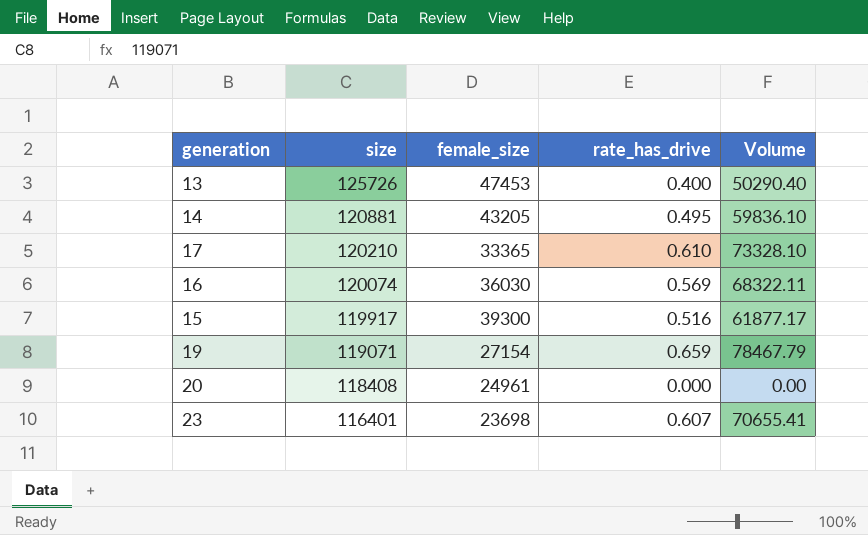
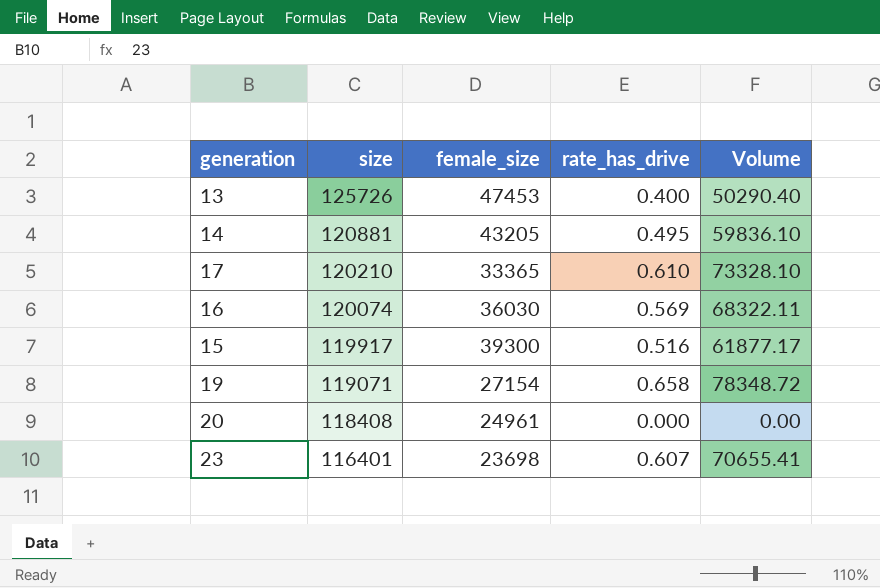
19 | rate_has_drive: 0.659 -> 0.658
19 | Volume: 78467.79 -> 78348.72

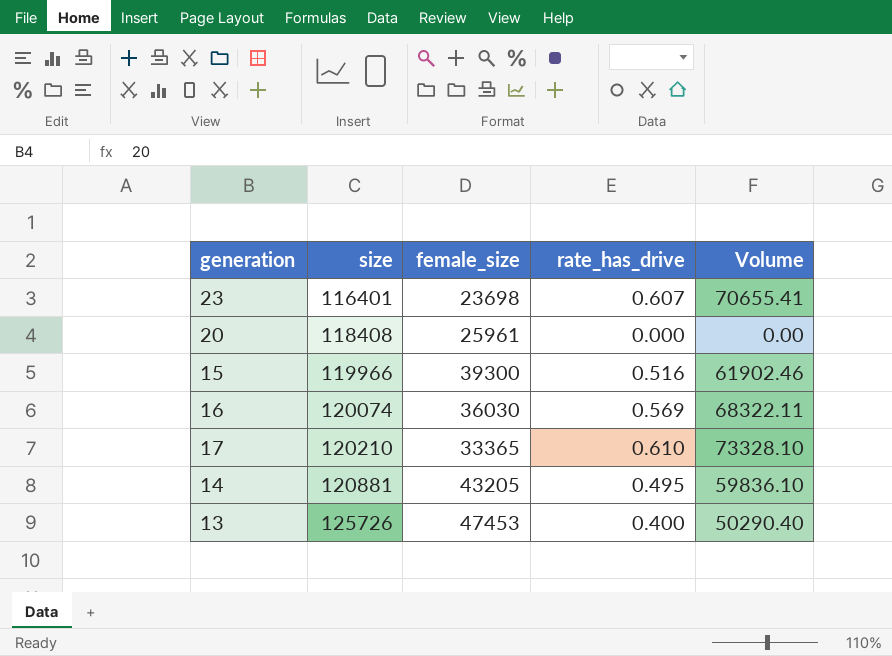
row order: size descending -> size ascending
row 19: 119071 | 27154 | 0.658 | 78348.72 -> none
20 | female_size: 24961 -> 25961
15 | size: 119917 -> 119966
15 | Volume: 61877.17 -> 61902.46

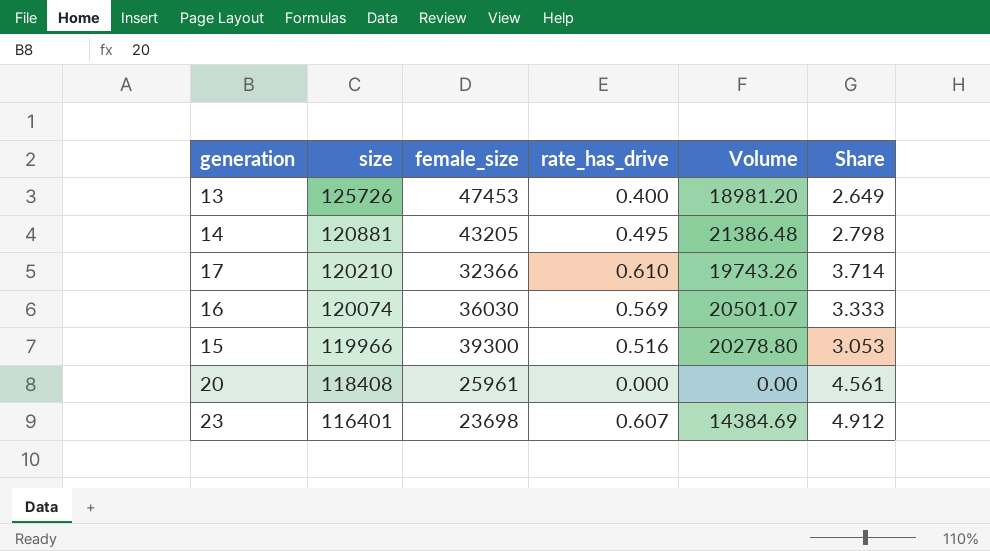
row order: size ascending -> size descending
column Volume | formula: [size] * [rate_has_drive] -> [female_size] * [rate_has_drive]
column Share | formula: none -> [size] / [female_size]
17 | female_size: 33365 -> 32366

